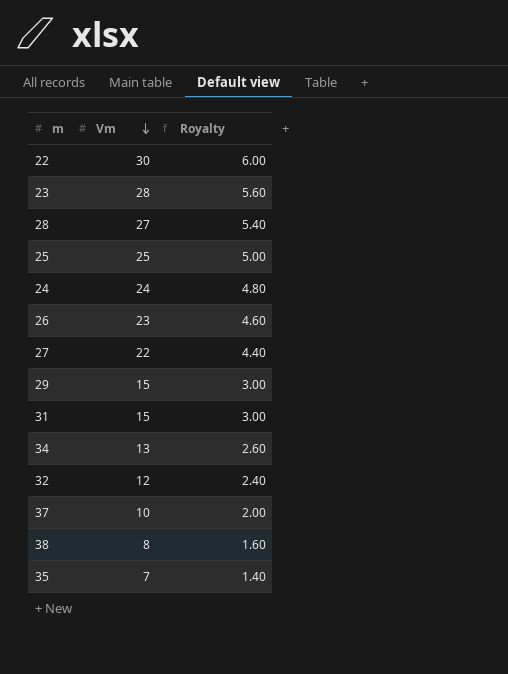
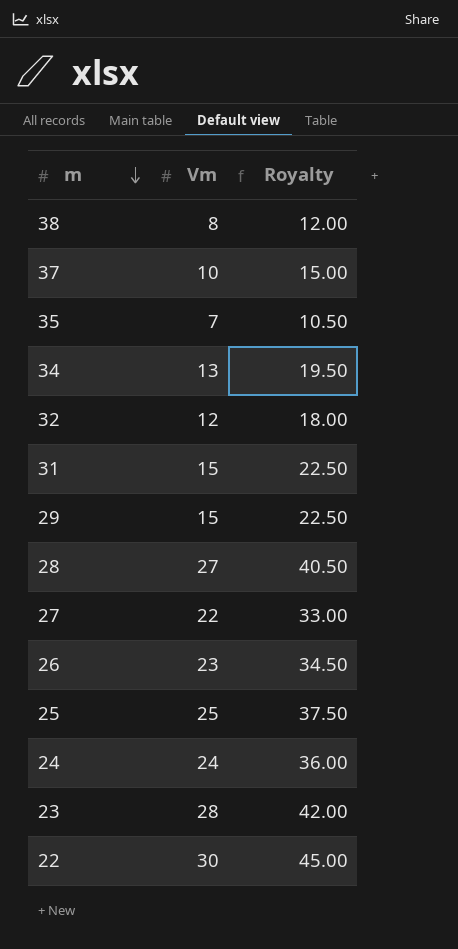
row order: Vm descending -> m descending
column Royalty | formula: [Vm] * 0.2 -> [Vm] * 1.5

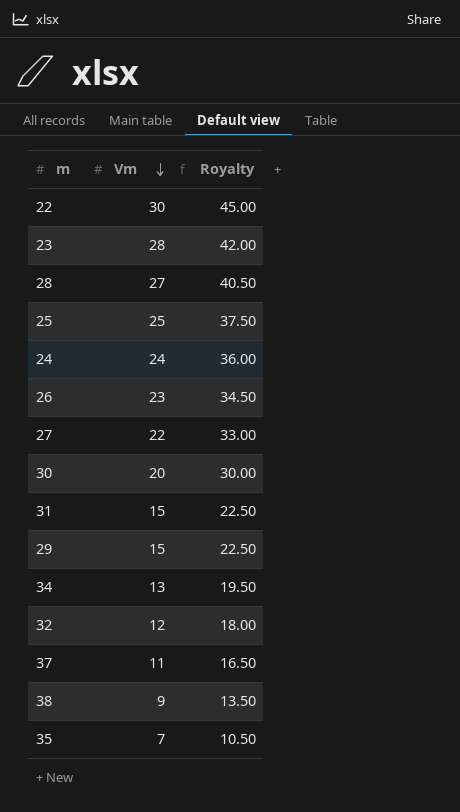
row order: m descending -> Vm descending
row 30: none -> 20 | 30.00
37 | Vm: 10 -> 11
37 | Royalty: 15.00 -> 16.50
38 | Vm: 8 -> 9
38 | Royalty: 12.00 -> 13.50

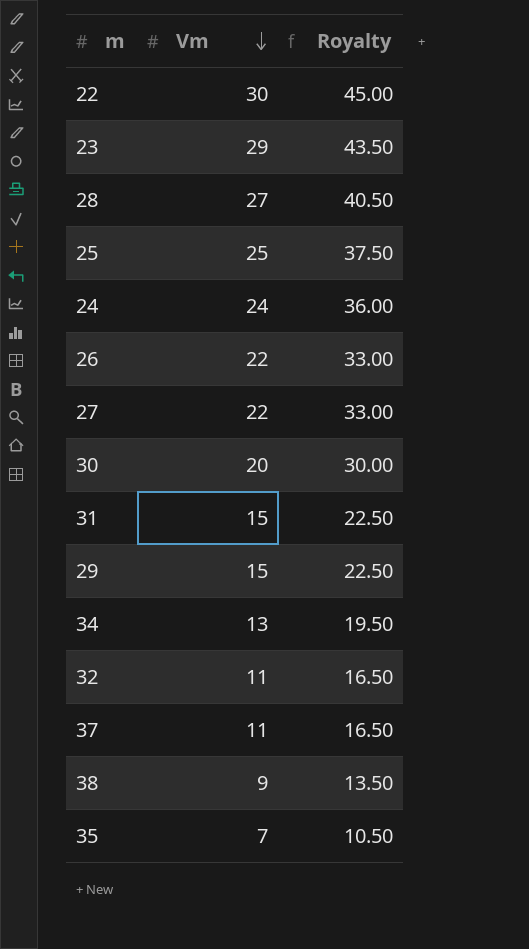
23 | Vm: 28 -> 29
23 | Royalty: 42.00 -> 43.50
26 | Vm: 23 -> 22
26 | Royalty: 34.50 -> 33.00
32 | Vm: 12 -> 11
32 | Royalty: 18.00 -> 16.50

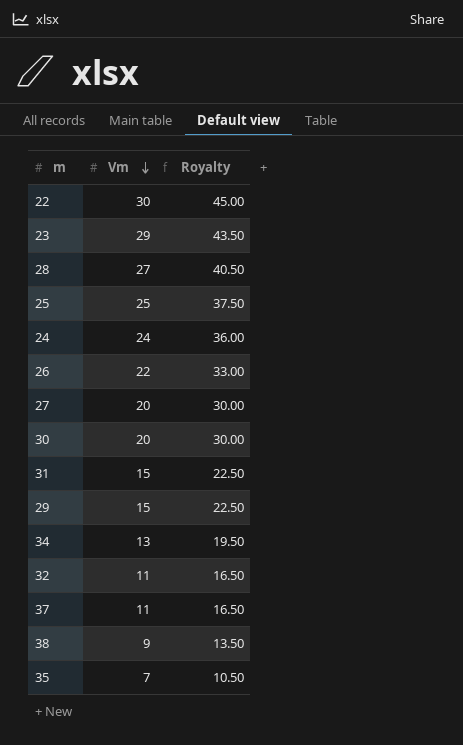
27 | Vm: 22 -> 20
27 | Royalty: 33.00 -> 30.00

